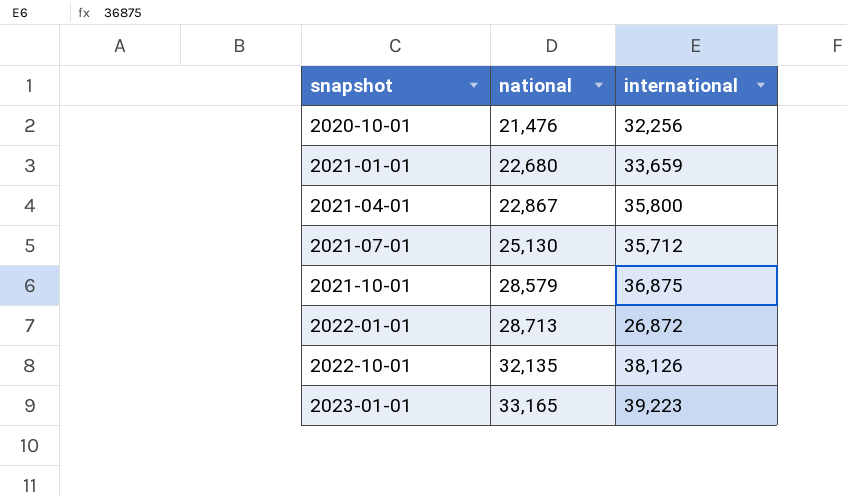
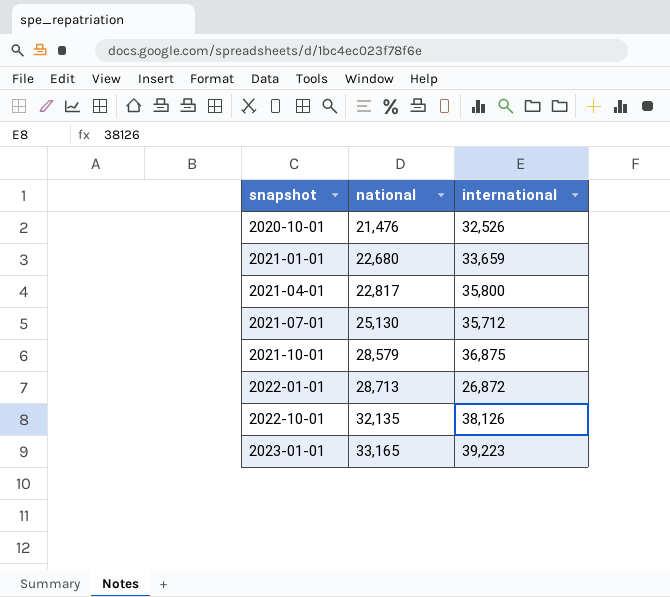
2020-10-01 | international: 32,256 -> 32,526
2021-04-01 | national: 22,867 -> 22,817

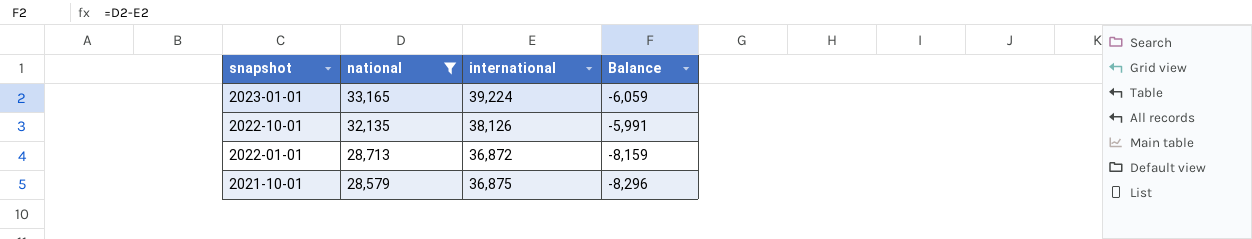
filter: none -> national >= 28,579
row order: snapshot ascending -> snapshot descending
column Balance | formula: none -> [national] - [international]
2023-01-01 | international: 39,223 -> 39,224
2022-01-01 | international: 26,872 -> 36,872

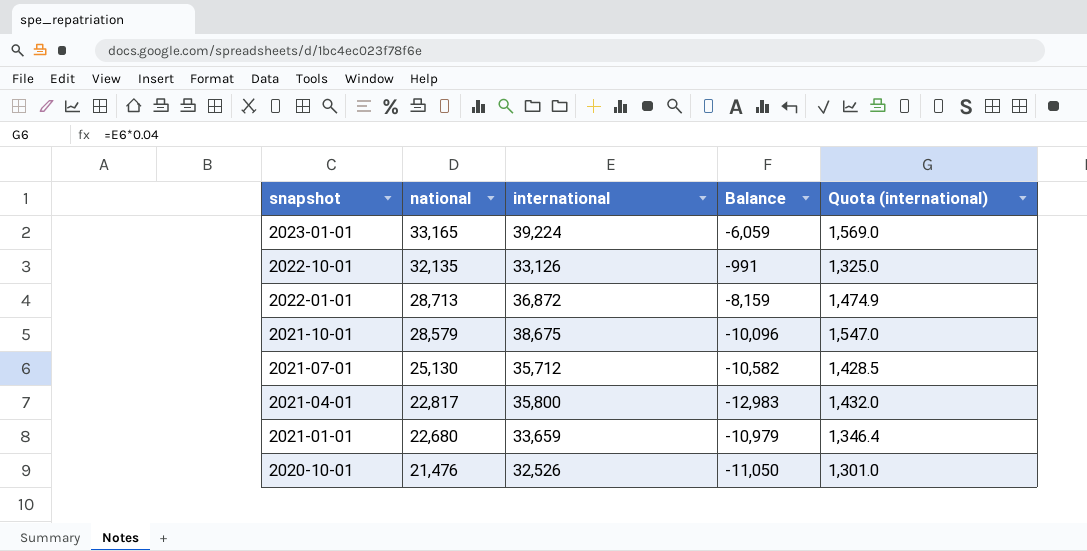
filter: national >= 28,579 -> none
column Quota (international) | formula: none -> [international] * 0.04
2022-10-01 | international: 38,126 -> 33,126
2022-10-01 | Balance: -5,991 -> -991
2021-10-01 | international: 36,875 -> 38,675
2021-10-01 | Balance: -8,296 -> -10,096

